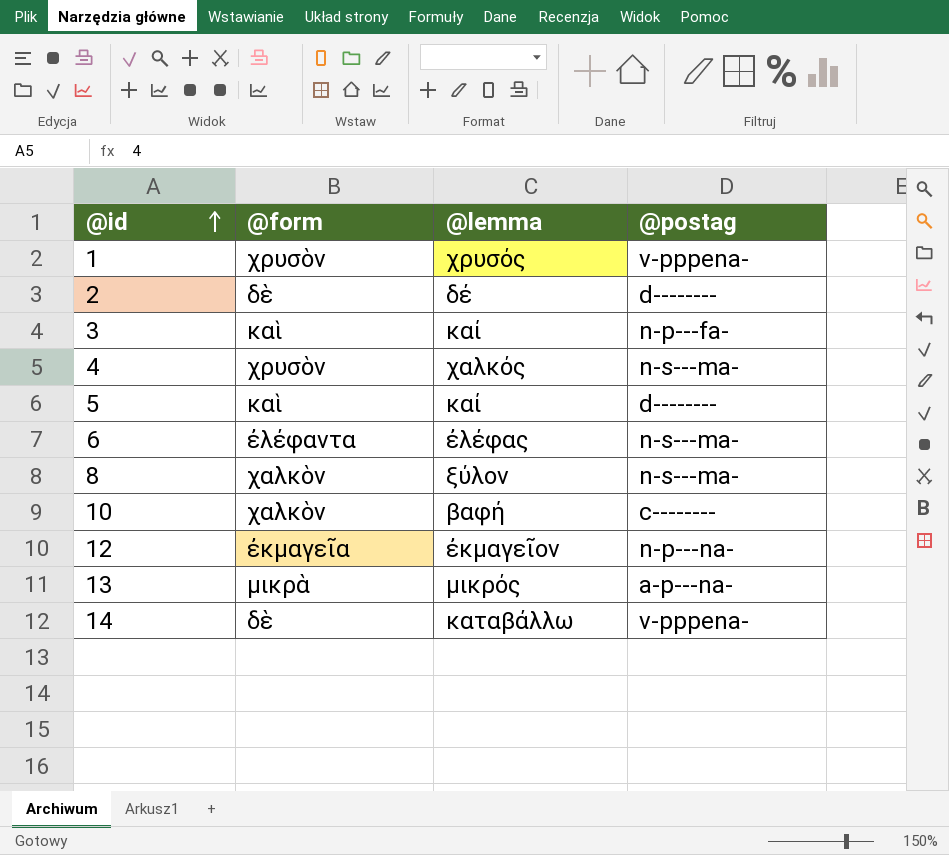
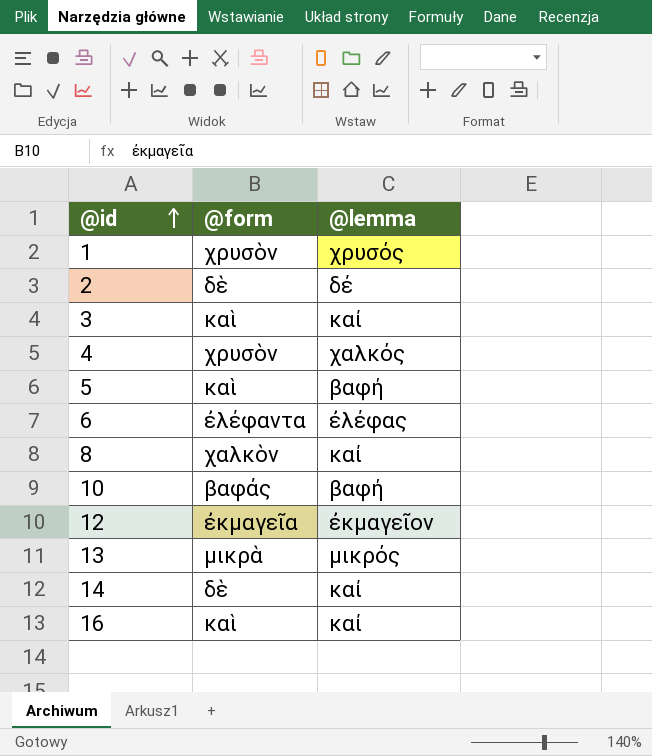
column @postag | position: 4 -> none
5 | @lemma: καί -> βαφή
8 | @lemma: ξύλον -> καί
10 | @form: χαλκὸν -> βαφάς
14 | @lemma: καταβάλλω -> καί
row 16: none -> καὶ | καί

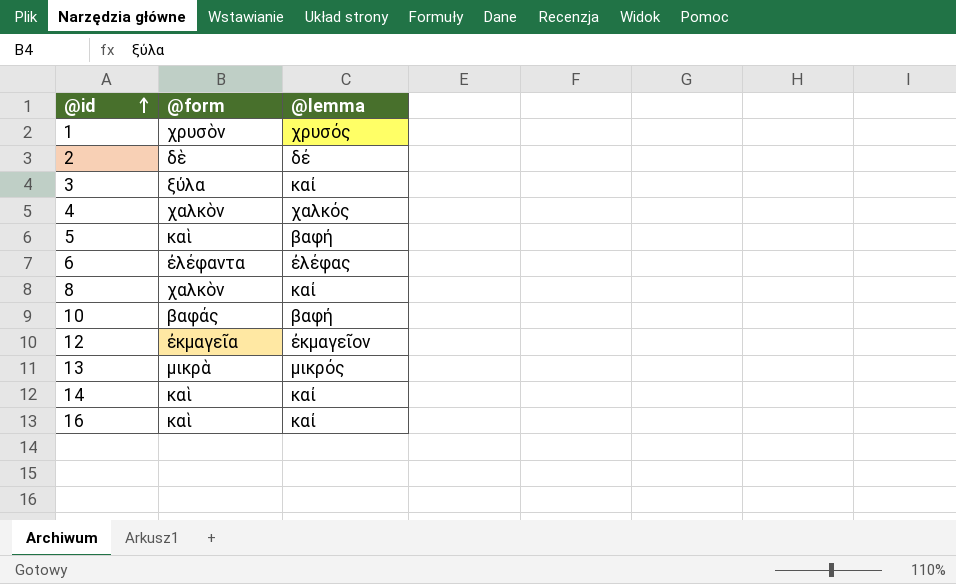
3 | @form: καὶ -> ξύλα
4 | @form: χρυσὸν -> χαλκὸν
14 | @form: δὲ -> καὶ

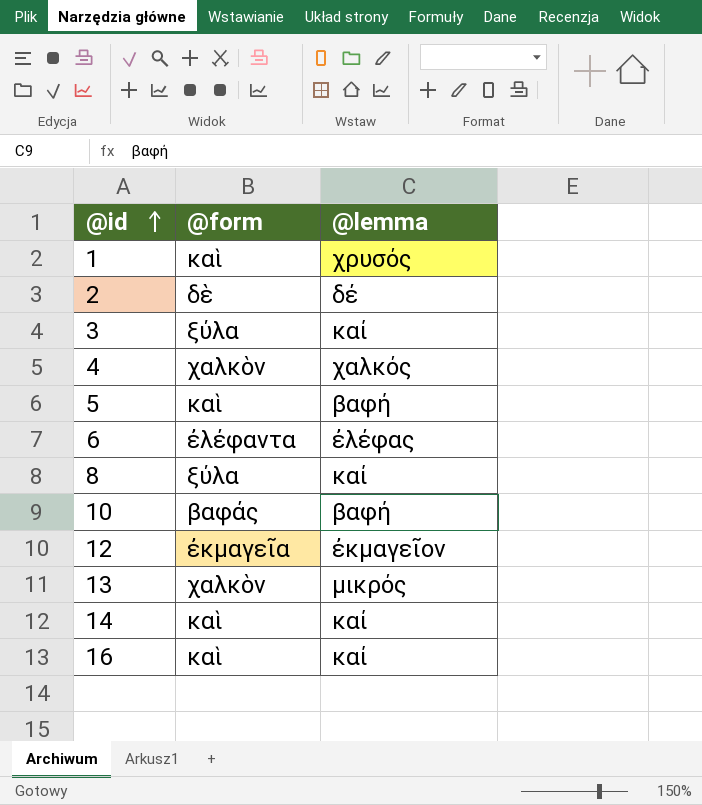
1 | @form: χρυσὸν -> καὶ
8 | @form: χαλκὸν -> ξύλα
13 | @form: μικρὰ -> χαλκὸν

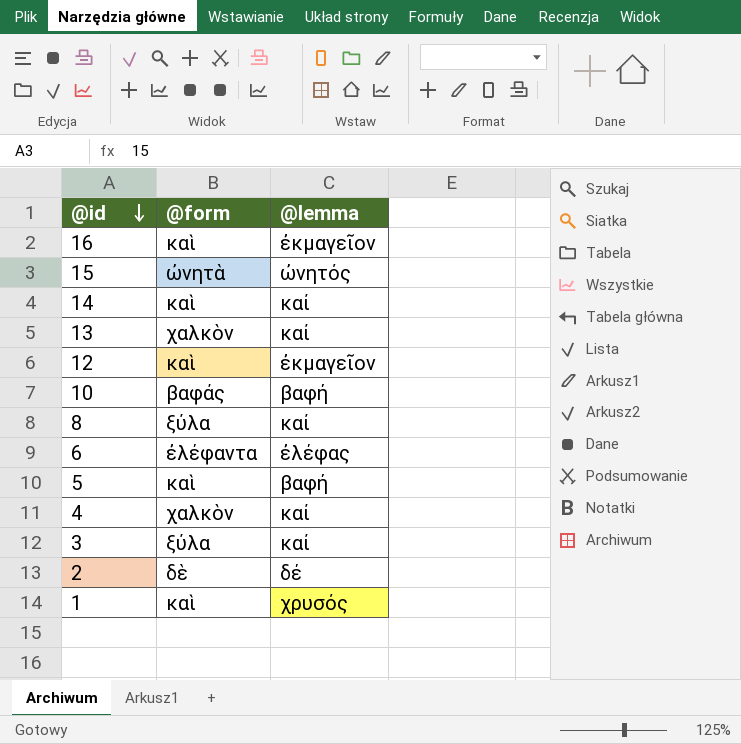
row order: @id ascending -> @id descending
16 | @lemma: καί -> ἐκμαγεῖον
row 15: none -> ὠνητὰ | ὠνητός
13 | @lemma: μικρός -> καί
12 | @form: ἐκμαγεῖα -> καὶ
4 | @lemma: χαλκός -> καί

